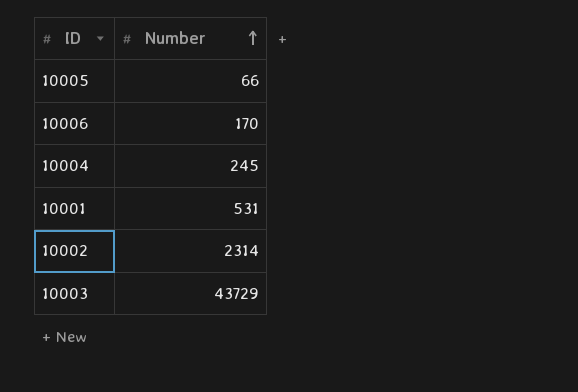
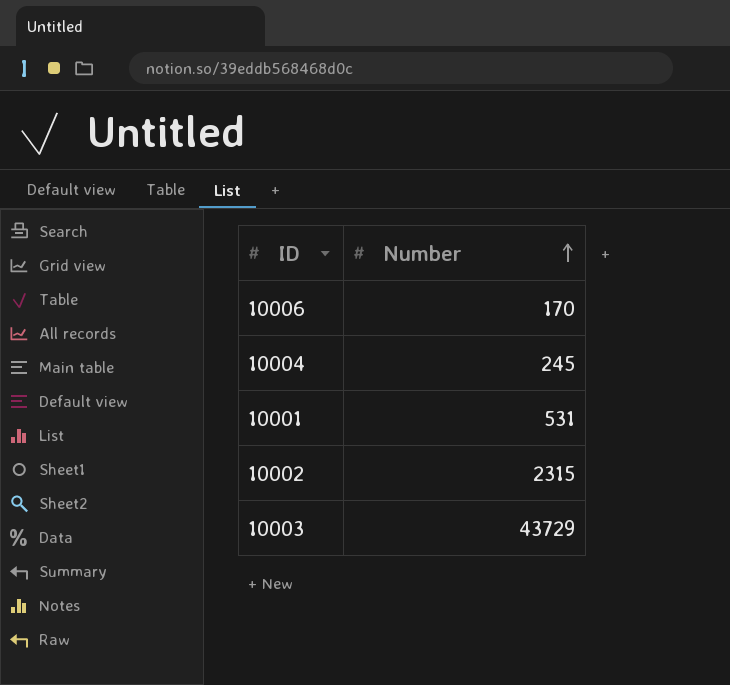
row 10005: 66 -> none
10002 | Number: 2314 -> 2315

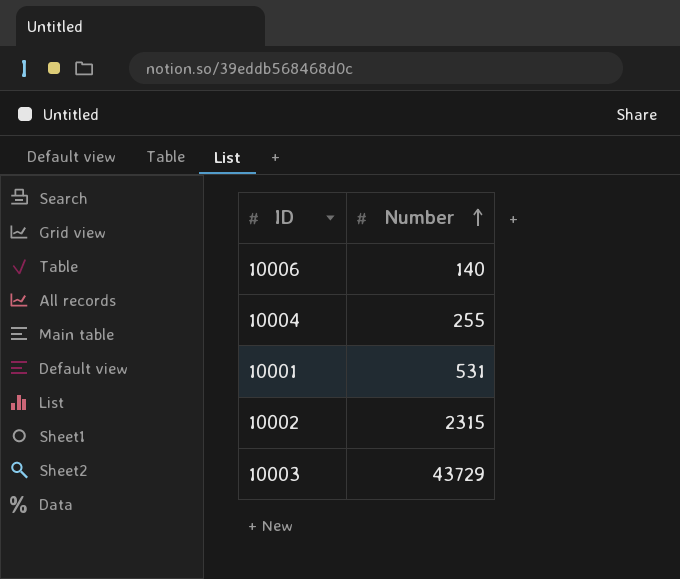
10006 | Number: 170 -> 140
10004 | Number: 245 -> 255

